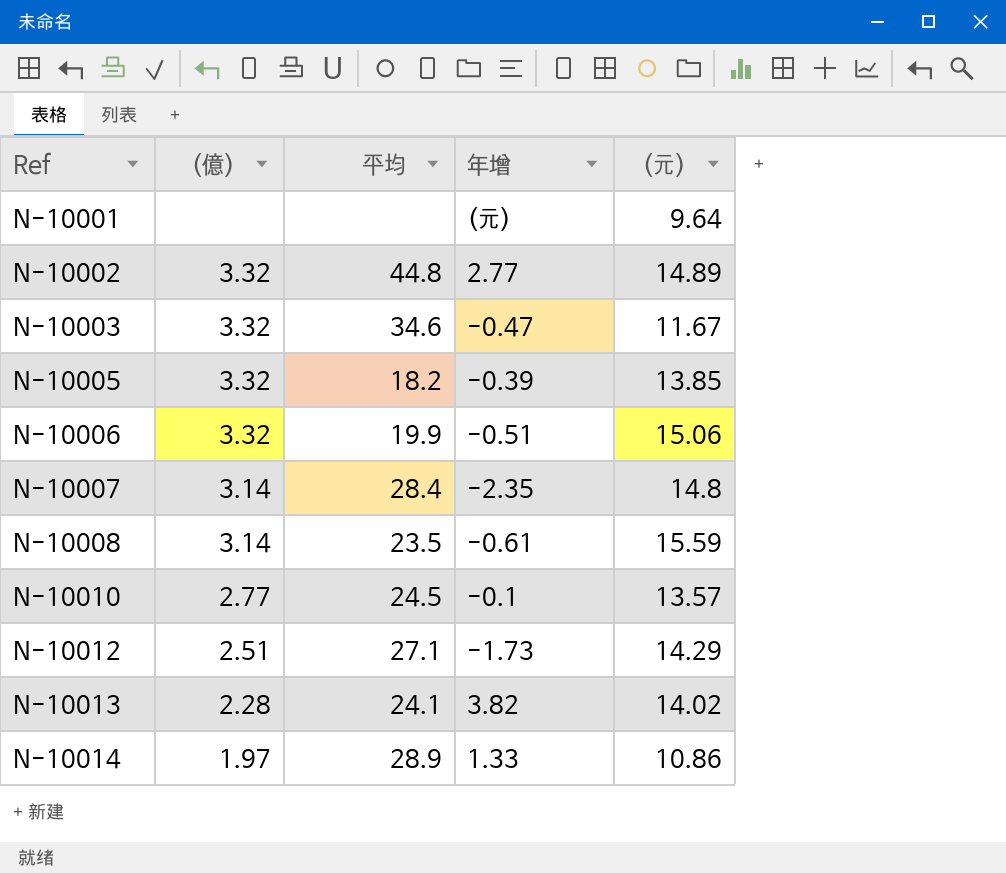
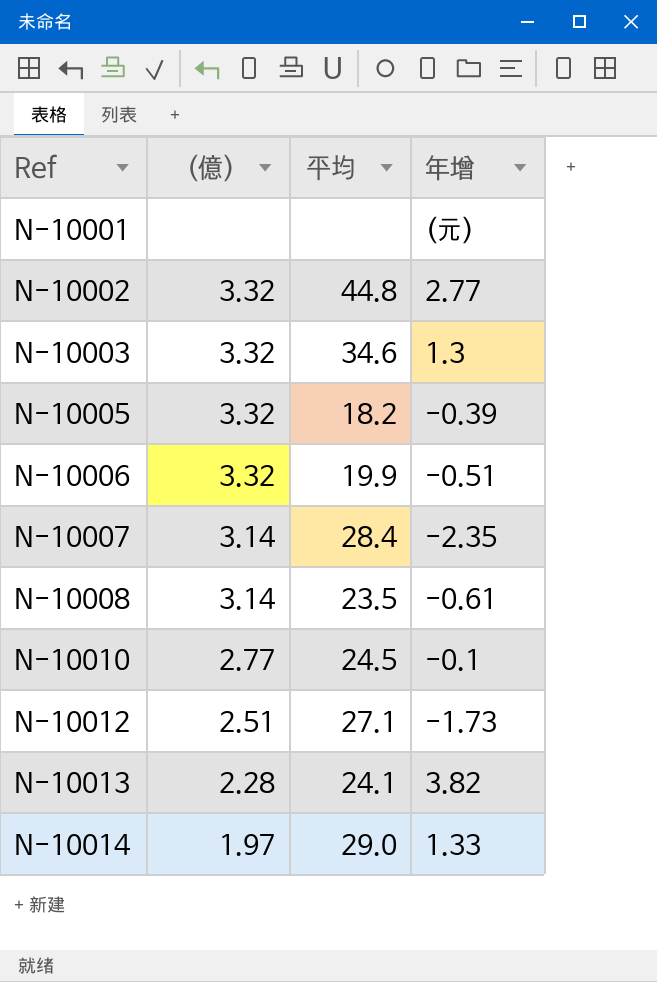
column (元) | position: 5 -> none
N-10003 | 年增: -0.47 -> 1.3
N-10014 | 平均: 28.9 -> 29.0

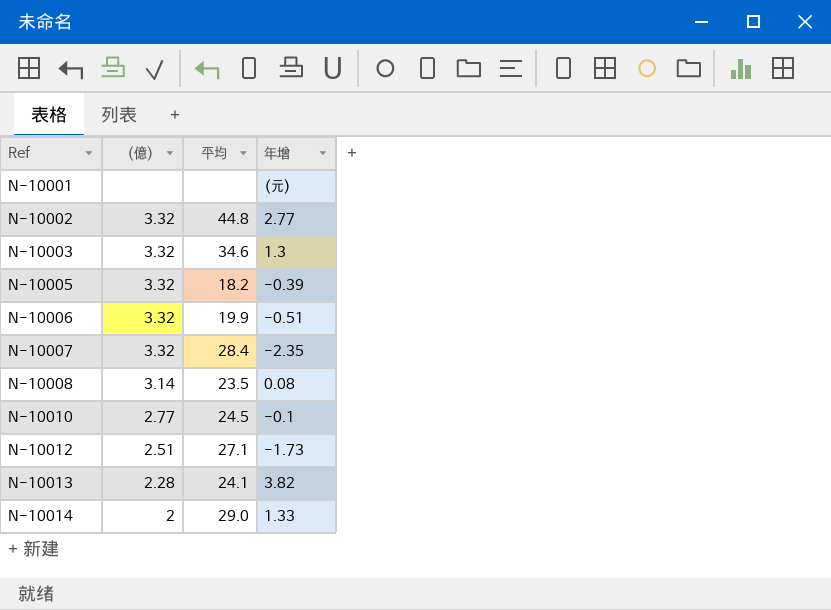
N-10007 | (億): 3.14 -> 3.32
N-10008 | 年增: -0.61 -> 0.08
N-10014 | (億): 1.97 -> 2

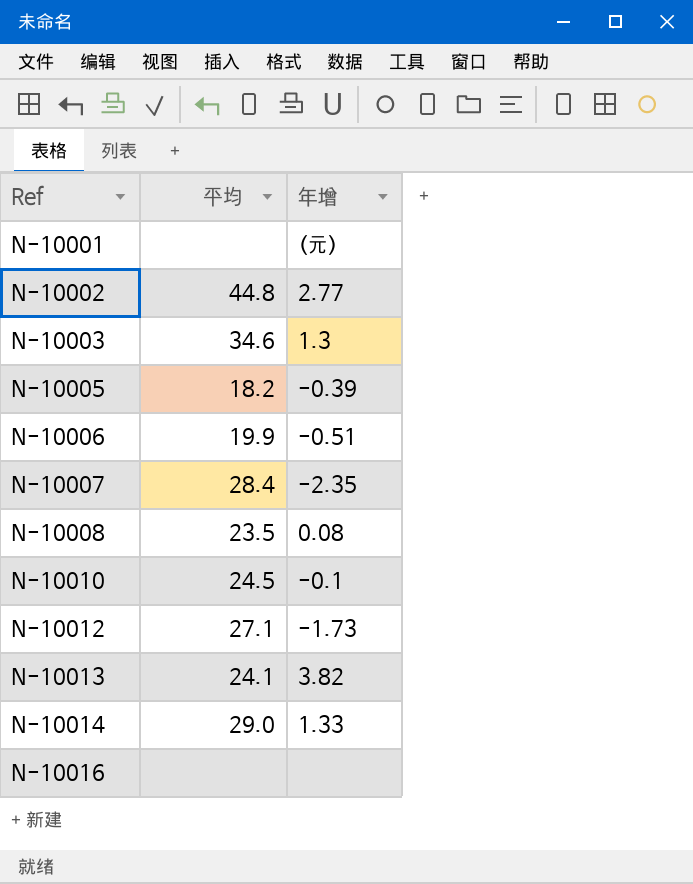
column (億) | position: 2 -> none
row N-10016: none -> none | none

